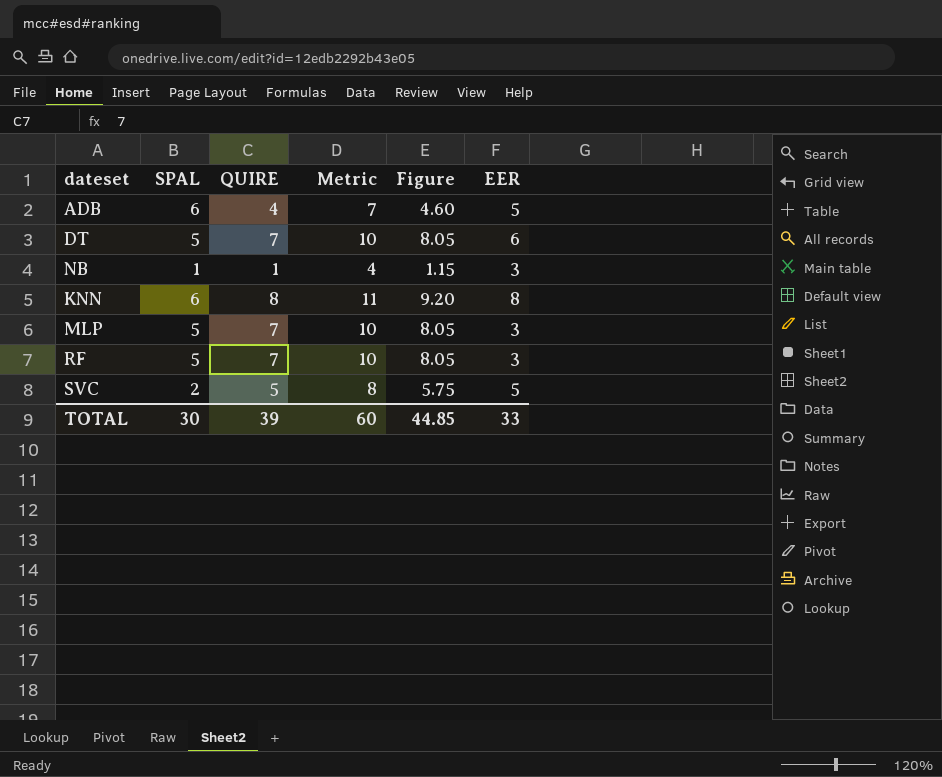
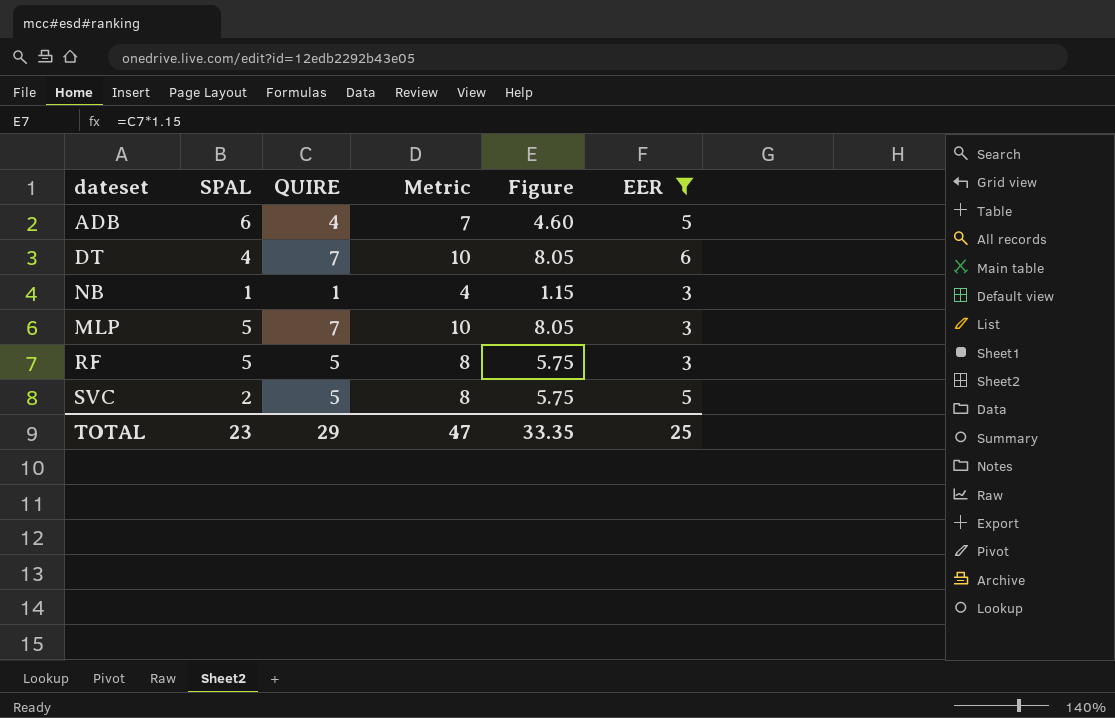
filter: none -> EER != 8
DT | SPAL: 5 -> 4
RF | QUIRE: 7 -> 5
RF | Metric: 10 -> 8
RF | Figure: 8.05 -> 5.75
TOTAL | SPAL: 30 -> 23
TOTAL | QUIRE: 39 -> 29
TOTAL | Metric: 60 -> 47
TOTAL | Figure: 44.85 -> 33.35
TOTAL | EER: 33 -> 25

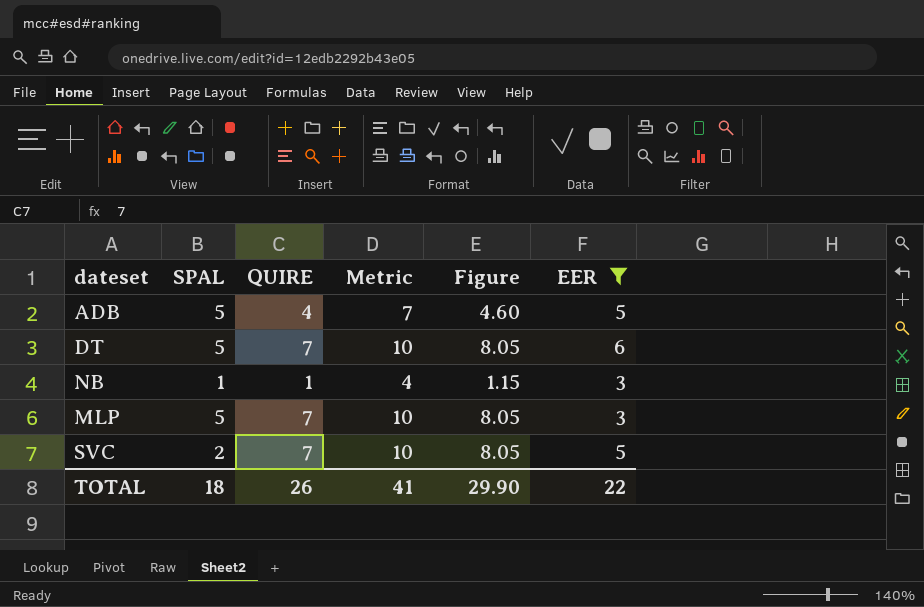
row RF: 5 | 5 | 8 | 5.75 | 3 -> none
ADB | SPAL: 6 -> 5
DT | SPAL: 4 -> 5
SVC | QUIRE: 5 -> 7
SVC | Metric: 8 -> 10
SVC | Figure: 5.75 -> 8.05
TOTAL | SPAL: 23 -> 18
TOTAL | QUIRE: 29 -> 26
TOTAL | Metric: 47 -> 41
TOTAL | Figure: 33.35 -> 29.90
TOTAL | EER: 25 -> 22

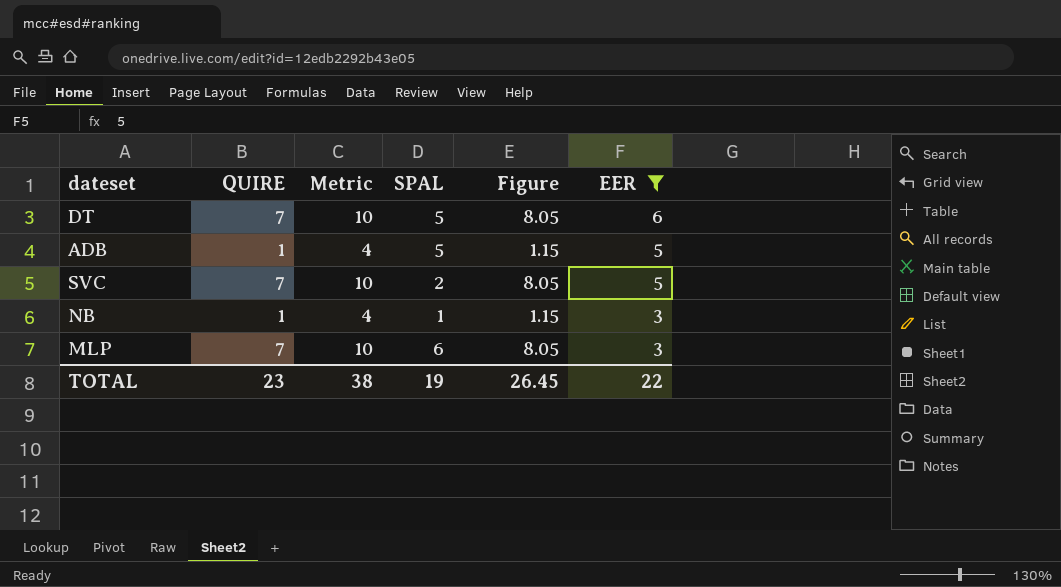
row order: none -> EER descending
column SPAL | position: 2 -> 4
ADB | QUIRE: 4 -> 1
ADB | Metric: 7 -> 4
ADB | Figure: 4.60 -> 1.15
MLP | SPAL: 5 -> 6
TOTAL | QUIRE: 26 -> 23
TOTAL | Metric: 41 -> 38
TOTAL | SPAL: 18 -> 19
TOTAL | Figure: 29.90 -> 26.45

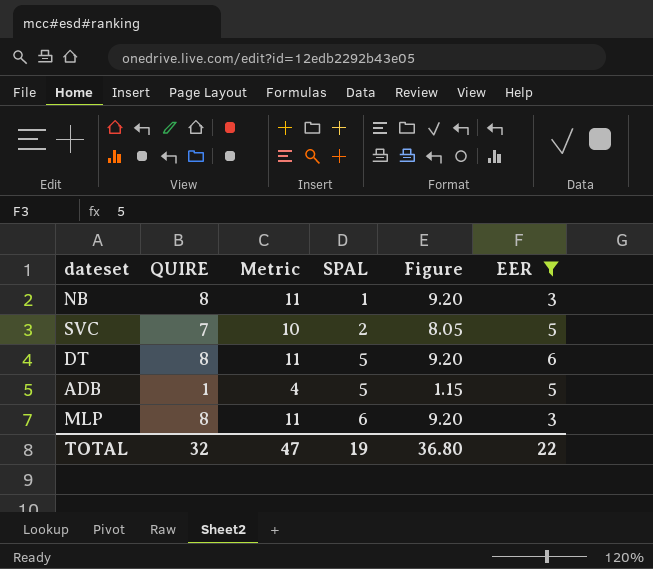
row order: EER descending -> SPAL ascending
NB | QUIRE: 1 -> 8
NB | Metric: 4 -> 11
NB | Figure: 1.15 -> 9.20
DT | QUIRE: 7 -> 8
DT | Metric: 10 -> 11
DT | Figure: 8.05 -> 9.20
MLP | QUIRE: 7 -> 8
MLP | Metric: 10 -> 11
MLP | Figure: 8.05 -> 9.20
TOTAL | QUIRE: 23 -> 32
TOTAL | Metric: 38 -> 47
TOTAL | Figure: 26.45 -> 36.80

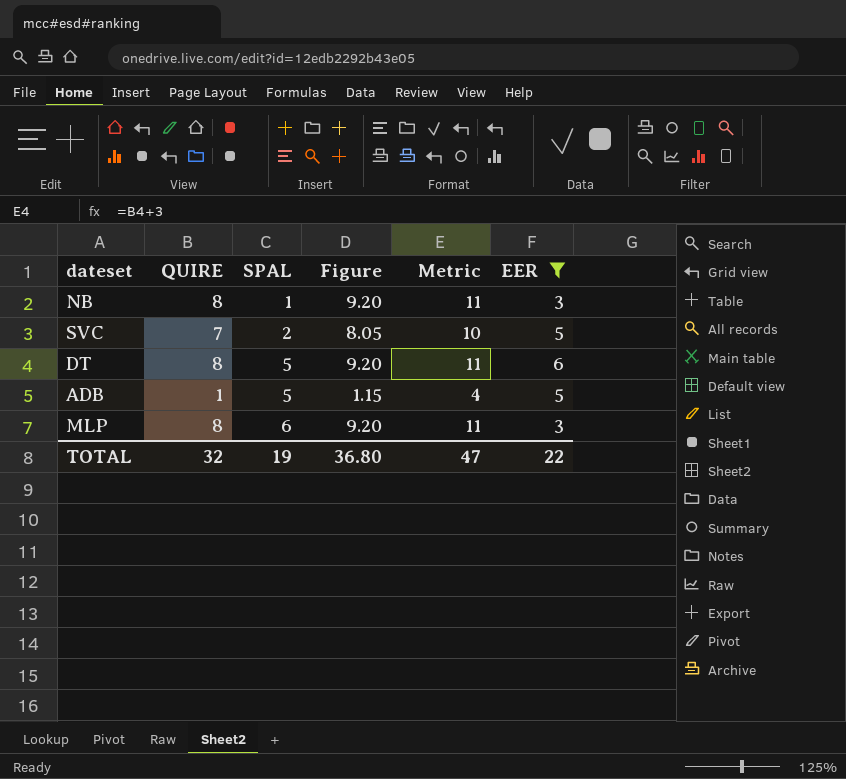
column Metric | position: 3 -> 5

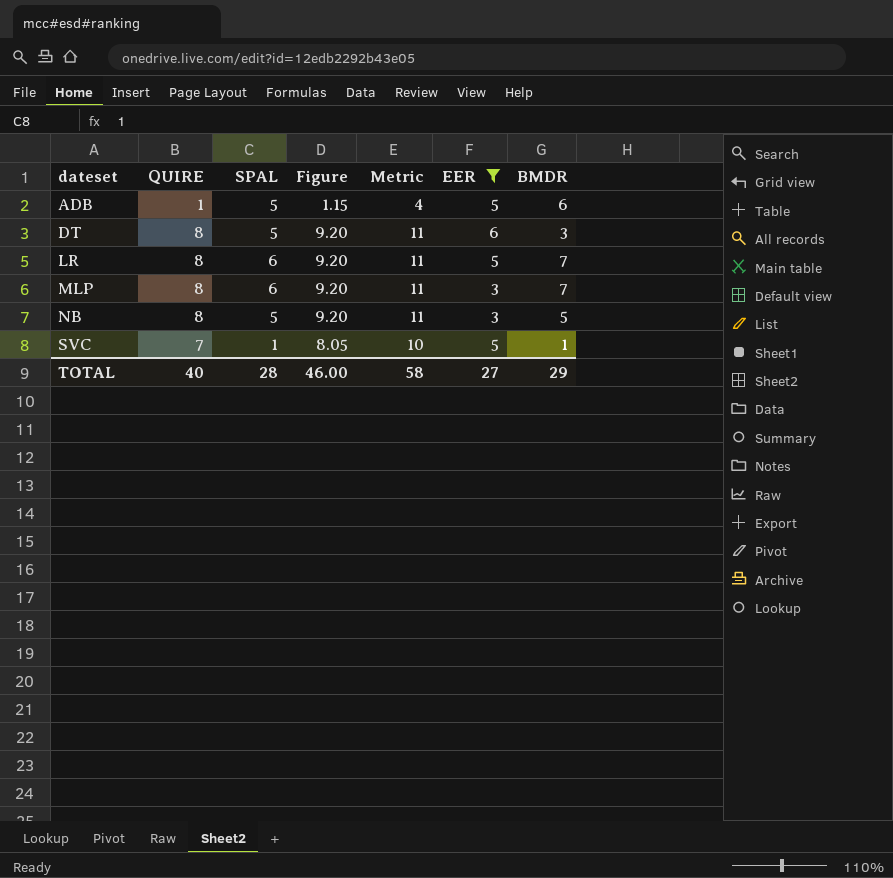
row order: SPAL ascending -> dateset ascending
column BMDR | position: none -> 7
row LR: none -> 8 | 6 | 9.20 | 11 | 5 | 7
NB | SPAL: 1 -> 5
SVC | SPAL: 2 -> 1
TOTAL | QUIRE: 32 -> 40
TOTAL | SPAL: 19 -> 28
TOTAL | Figure: 36.80 -> 46.00
TOTAL | Metric: 47 -> 58
TOTAL | EER: 22 -> 27

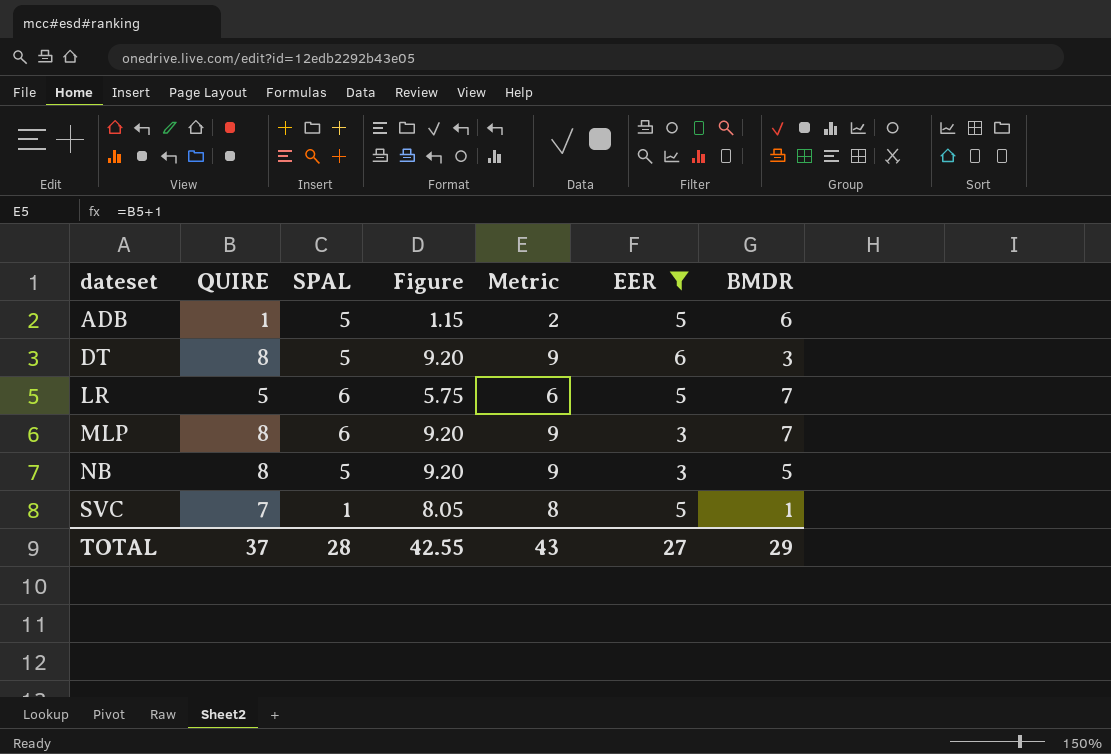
column Metric | formula: [QUIRE] + 3 -> [QUIRE] + 1
LR | QUIRE: 8 -> 5
LR | Figure: 9.20 -> 5.75
TOTAL | QUIRE: 40 -> 37
TOTAL | Figure: 46.00 -> 42.55
TOTAL | Metric: 58 -> 43

